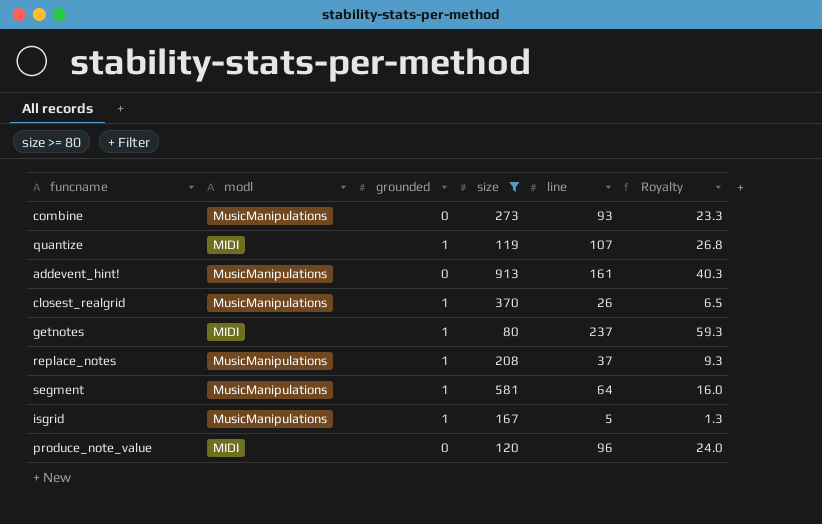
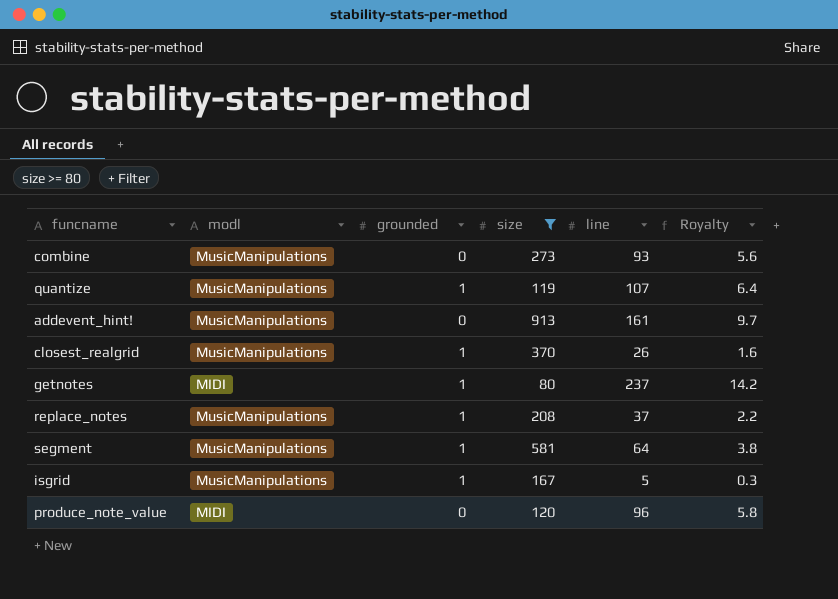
column Royalty | formula: [line] * 0.25 -> [line] * 0.06
quantize | modl: MIDI -> MusicManipulations

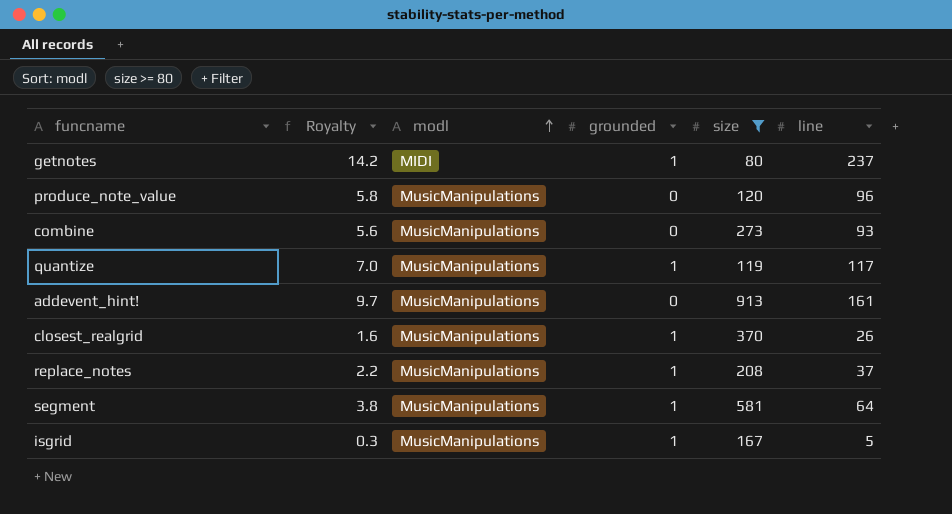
row order: none -> modl ascending
column Royalty | position: 6 -> 2
produce_note_value | modl: MIDI -> MusicManipulations
quantize | Royalty: 6.4 -> 7.0
quantize | line: 107 -> 117

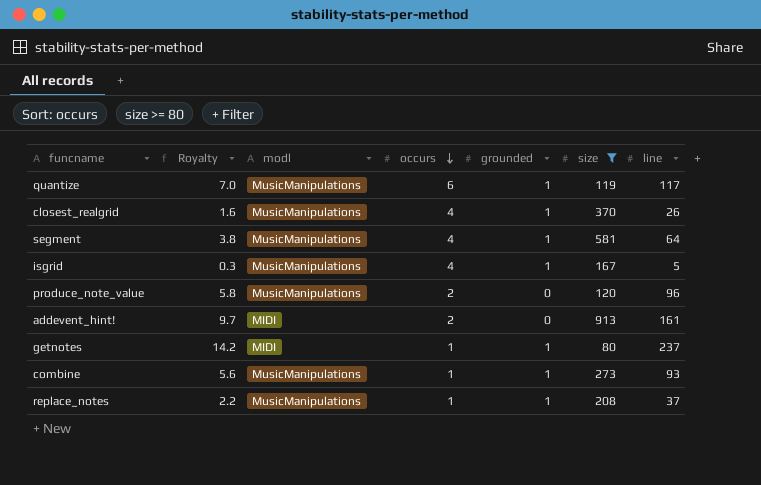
row order: modl ascending -> occurs descending
column occurs | position: none -> 4
addevent_hint! | modl: MusicManipulations -> MIDI
combine | grounded: 0 -> 1

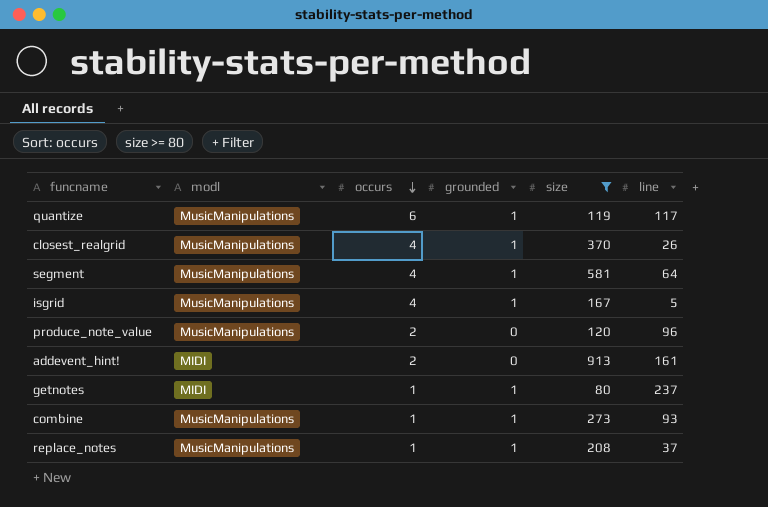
column Royalty | formula: [line] * 0.06 -> none

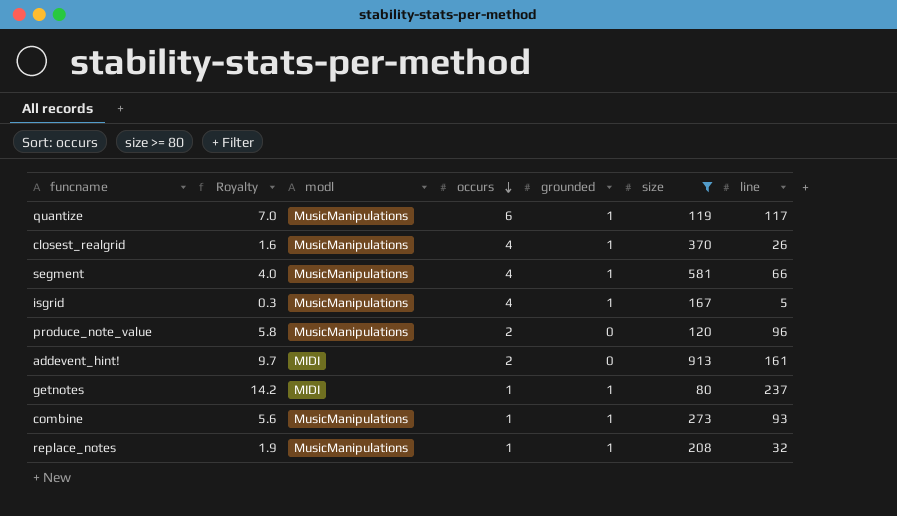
column Royalty | formula: none -> [line] * 0.06
segment | line: 64 -> 66
replace_notes | line: 37 -> 32

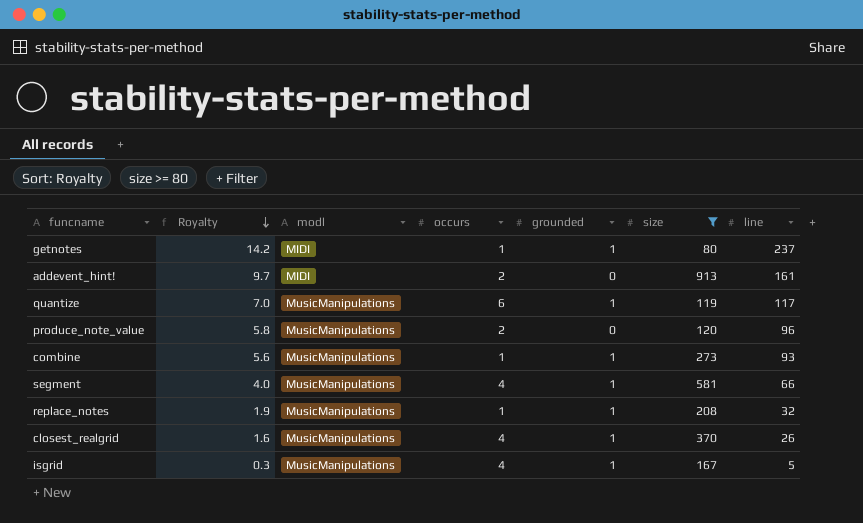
row order: occurs descending -> Royalty descending

